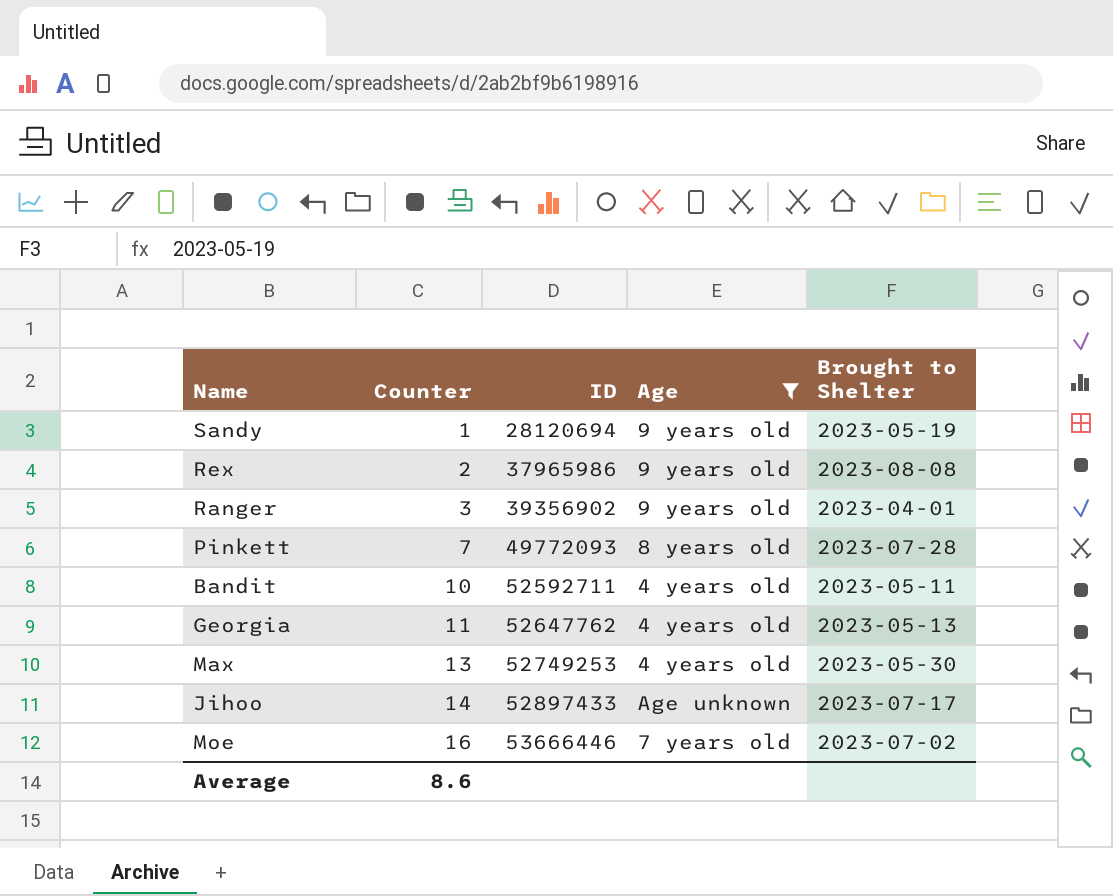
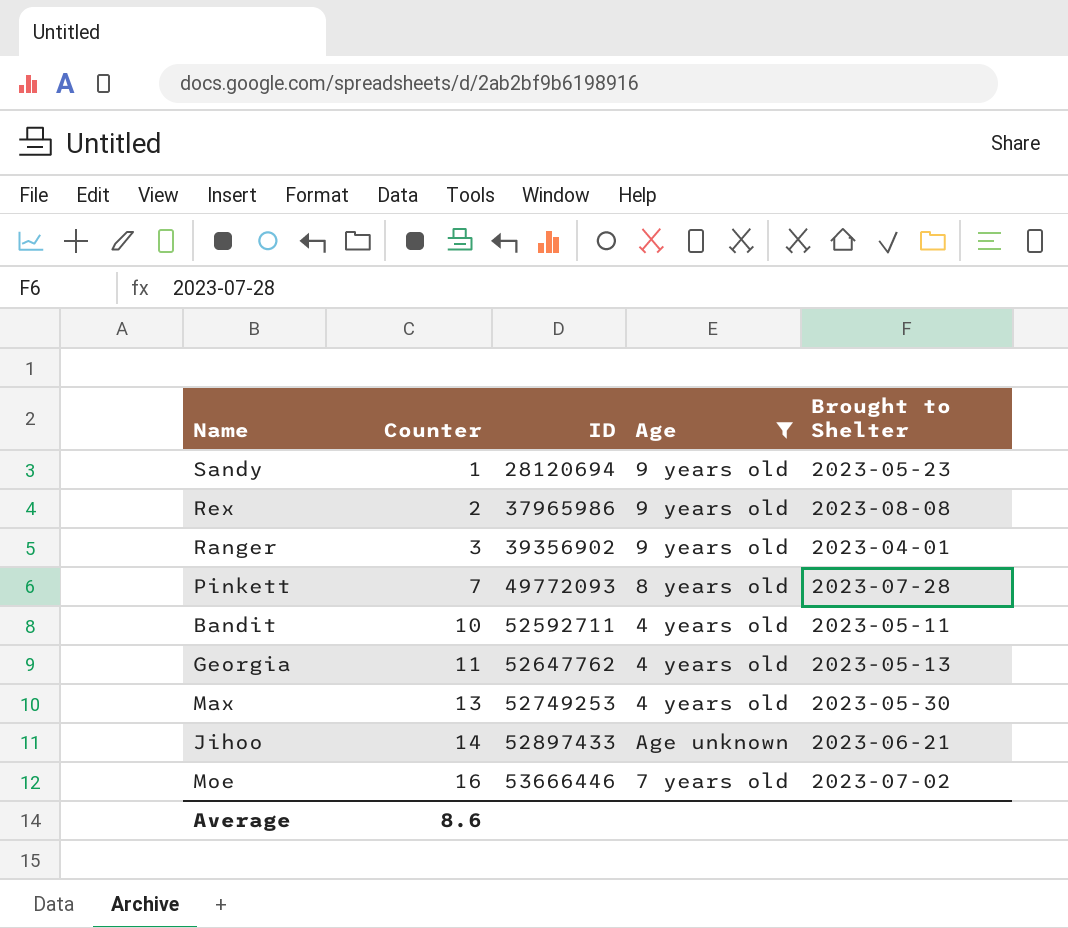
Sandy | Brought to Shelter: 2023-05-19 -> 2023-05-23
Jihoo | Brought to Shelter: 2023-07-17 -> 2023-06-21

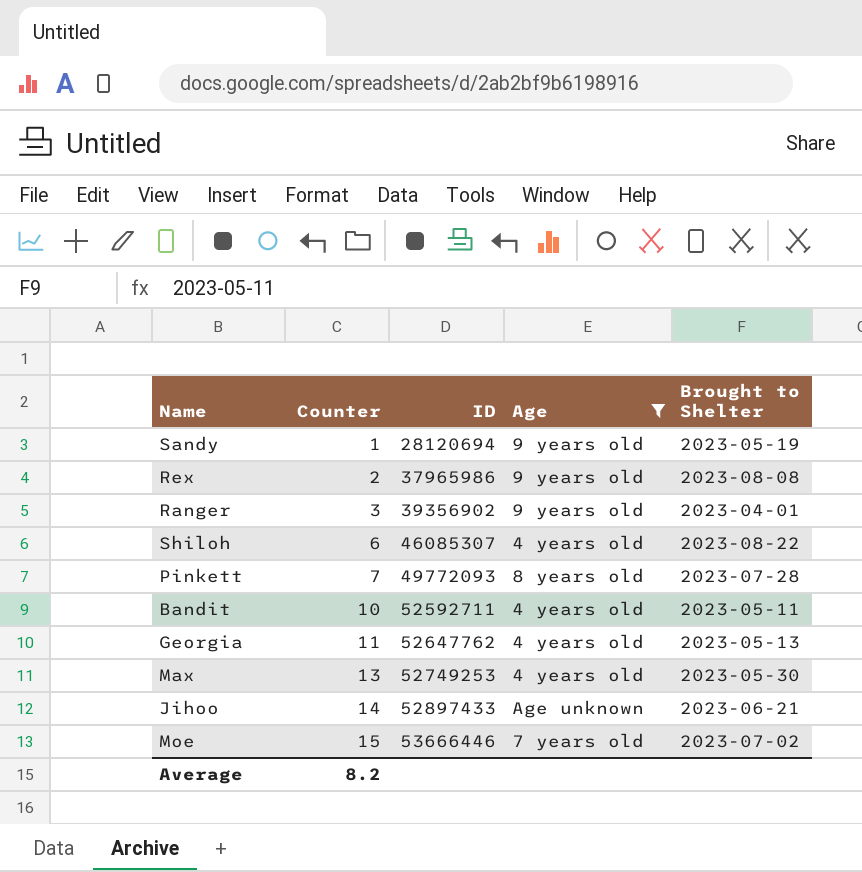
Sandy | Brought to Shelter: 2023-05-23 -> 2023-05-19
row Shiloh: none -> 6 | 46085307 | 4 years old | 2023-08-22
Moe | Counter: 16 -> 15
Average | Counter: 8.6 -> 8.2

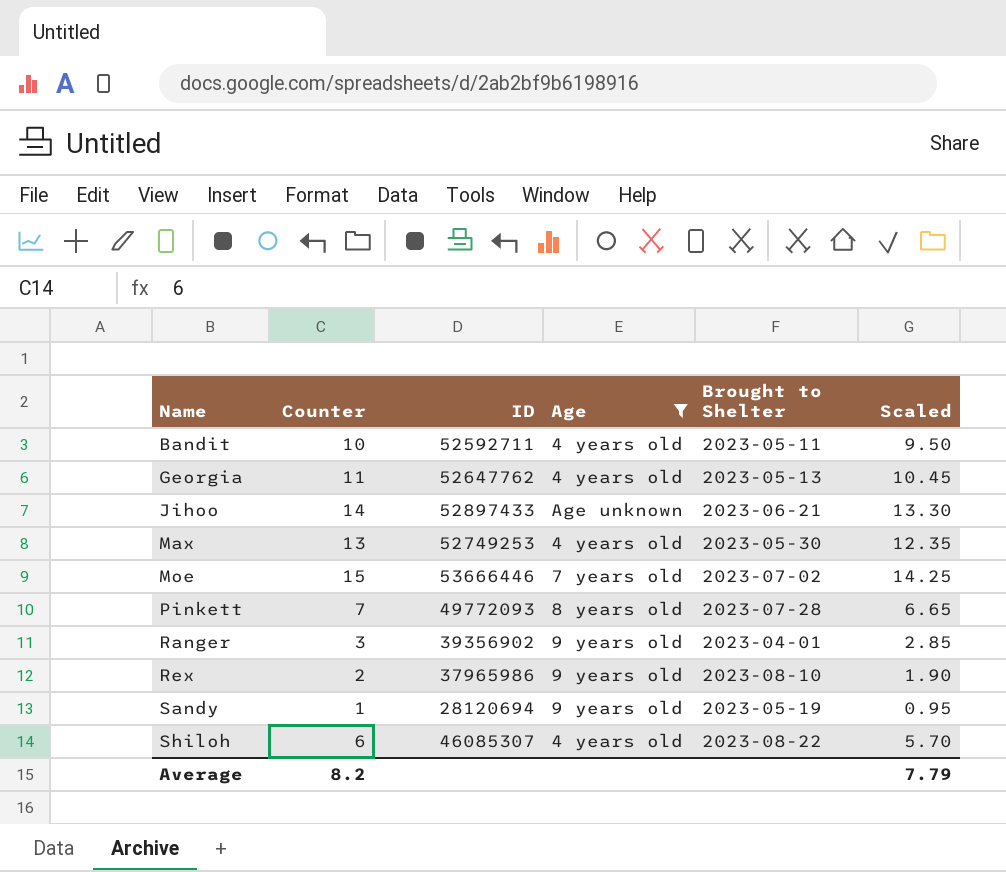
row order: Counter ascending -> Name ascending
column Scaled | formula: none -> [Counter] * 0.95
Rex | Brought to Shelter: 2023-08-08 -> 2023-08-10

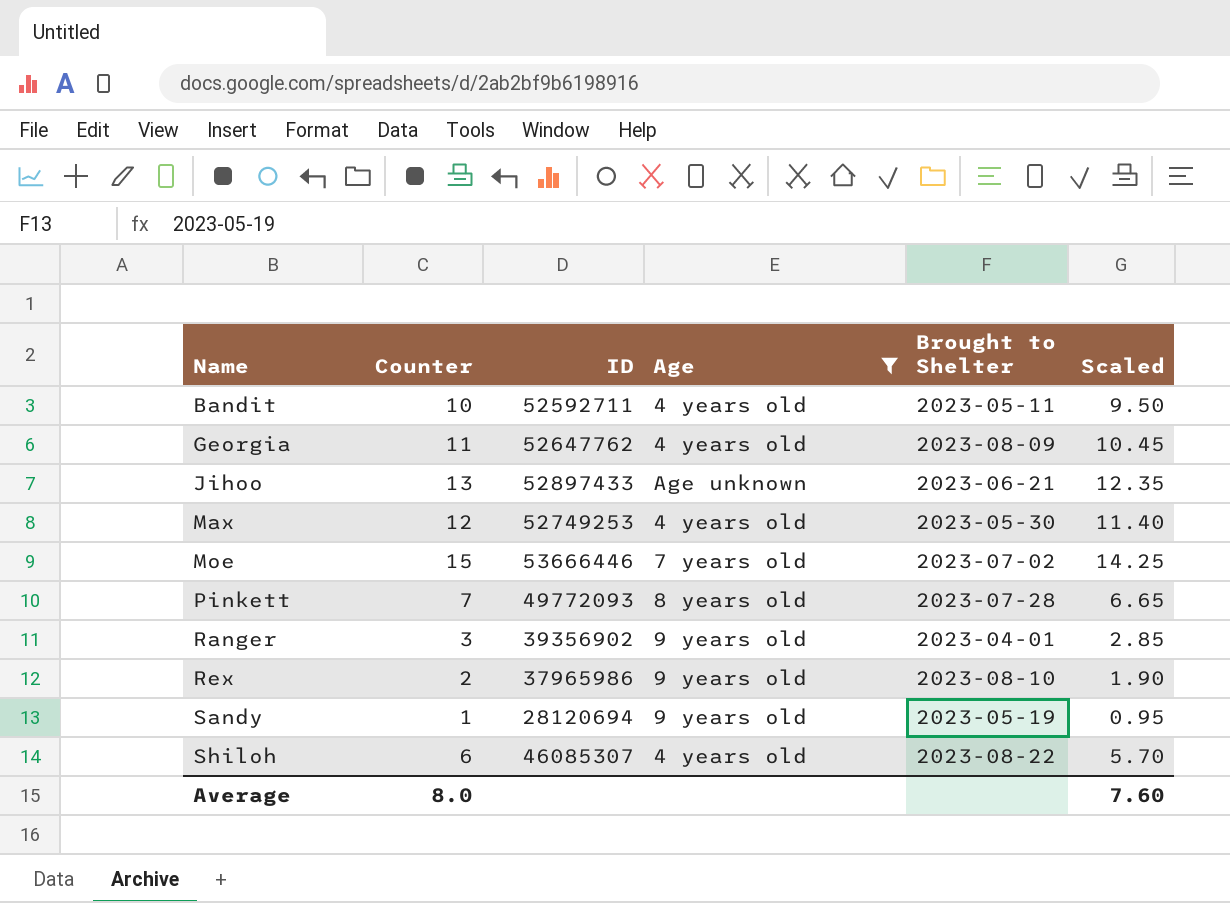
Georgia | Brought to Shelter: 2023-05-13 -> 2023-08-09
Jihoo | Counter: 14 -> 13
Jihoo | Scaled: 13.30 -> 12.35
Max | Counter: 13 -> 12
Max | Scaled: 12.35 -> 11.40
Average | Counter: 8.2 -> 8.0
Average | Scaled: 7.79 -> 7.60

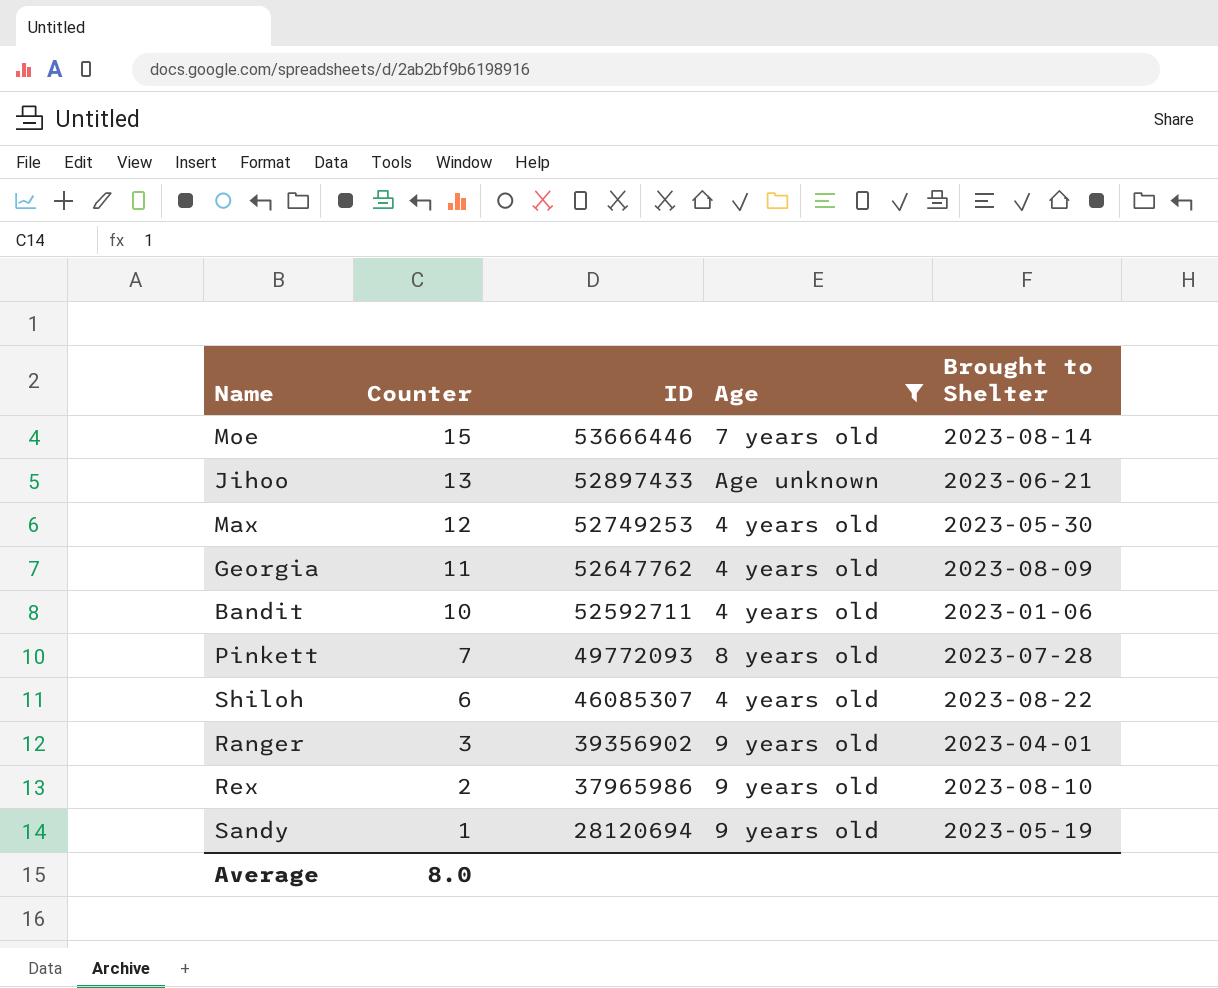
row order: Name ascending -> Counter descending
column Scaled | formula: [Counter] * 0.95 -> none
Moe | Brought to Shelter: 2023-07-02 -> 2023-08-14
Bandit | Brought to Shelter: 2023-05-11 -> 2023-01-06

